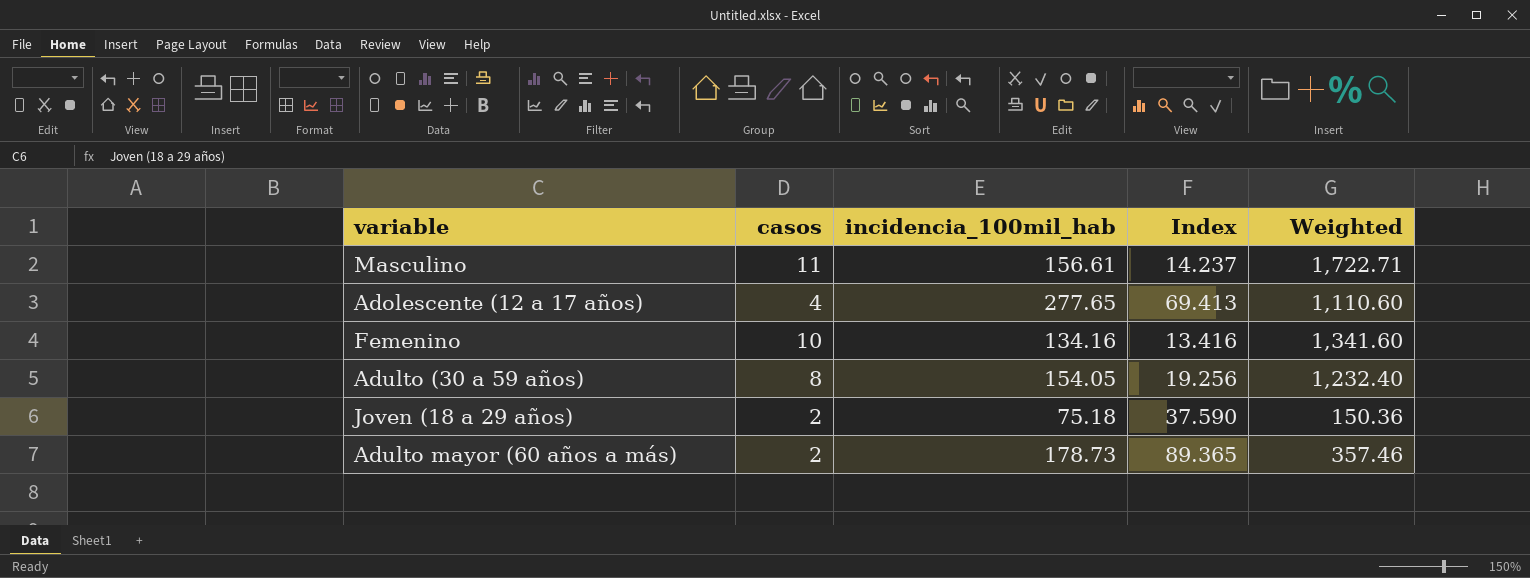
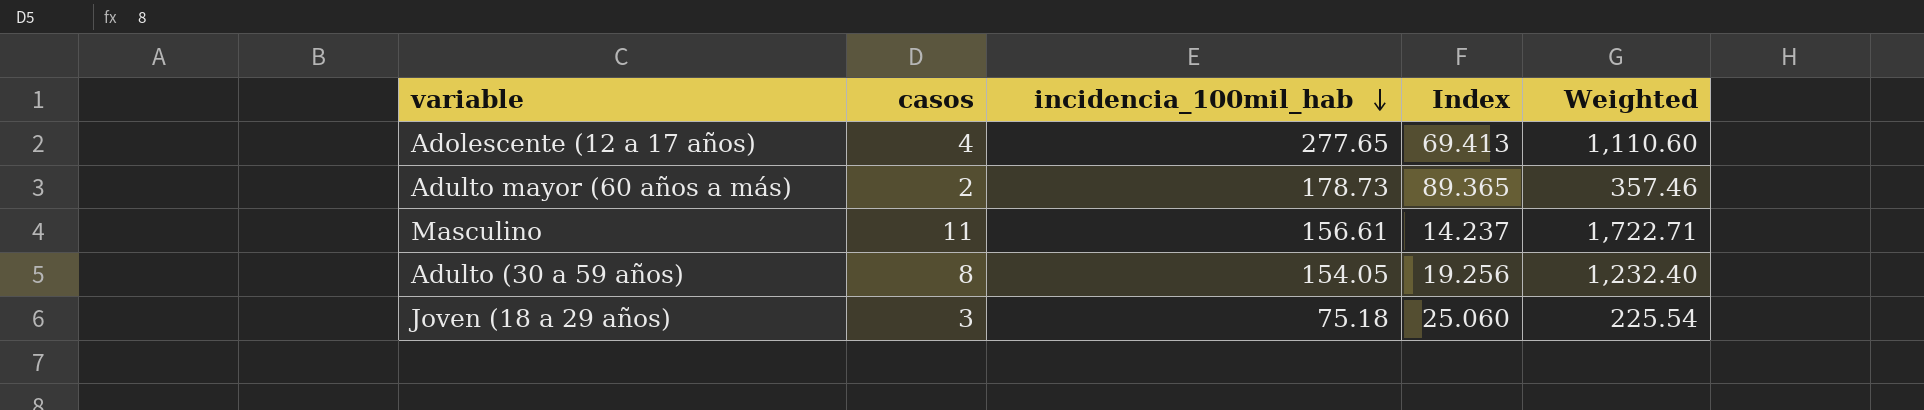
row order: none -> incidencia_100mil_hab descending
row Femenino: 10 | 134.16 | 13.416 | 1,341.60 -> none
Joven (18 a 29 años) | casos: 2 -> 3
Joven (18 a 29 años) | Index: 37.590 -> 25.060
Joven (18 a 29 años) | Weighted: 150.36 -> 225.54

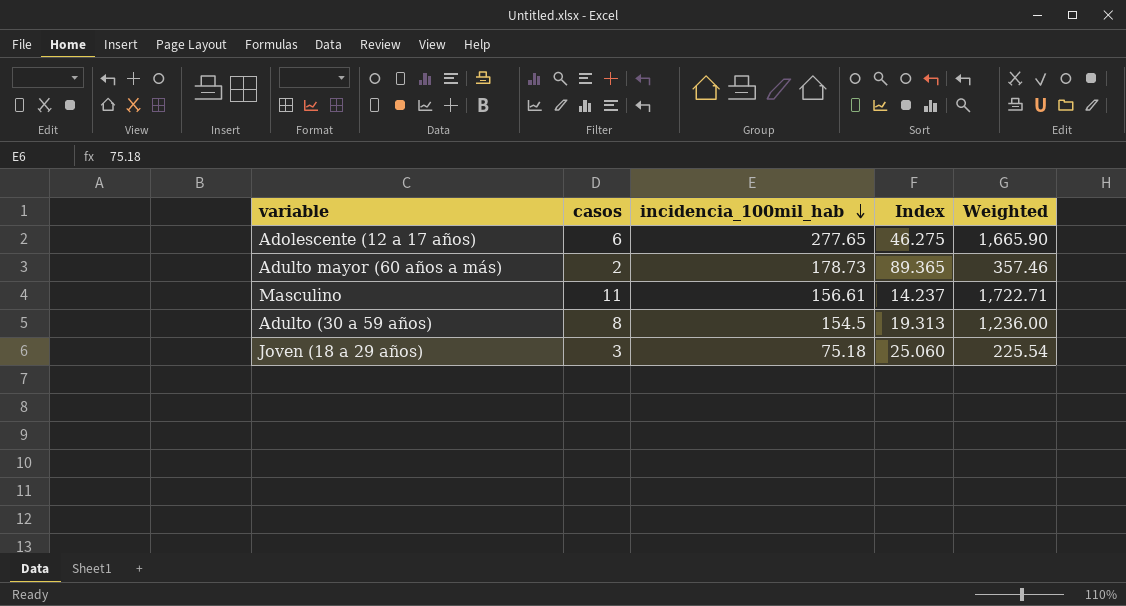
Adolescente (12 a 17 años) | casos: 4 -> 6
Adolescente (12 a 17 años) | Index: 69.413 -> 46.275
Adolescente (12 a 17 años) | Weighted: 1,110.60 -> 1,665.90
Adulto (30 a 59 años) | incidencia_100mil_hab: 154.05 -> 154.5
Adulto (30 a 59 años) | Index: 19.256 -> 19.313
Adulto (30 a 59 años) | Weighted: 1,232.40 -> 1,236.00

